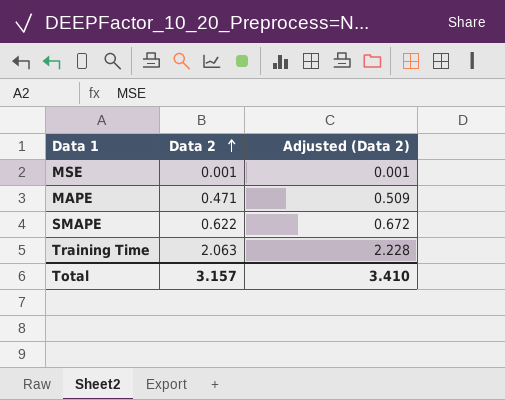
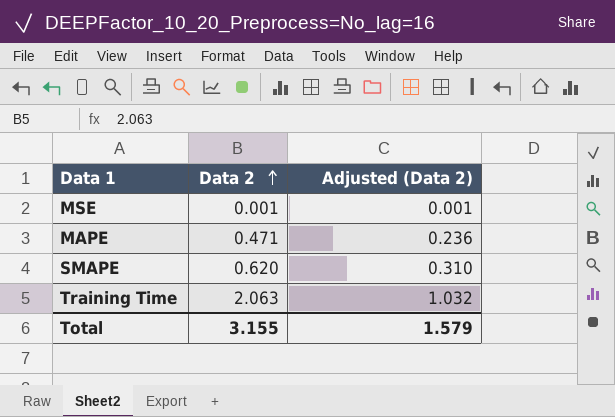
column Adjusted (Data 2) | formula: [Data 2] * 1.08 -> [Data 2] * 0.5
SMAPE | Data 2: 0.622 -> 0.620
Total | Data 2: 3.157 -> 3.155
Total | Adjusted (Data 2): 3.410 -> 1.579

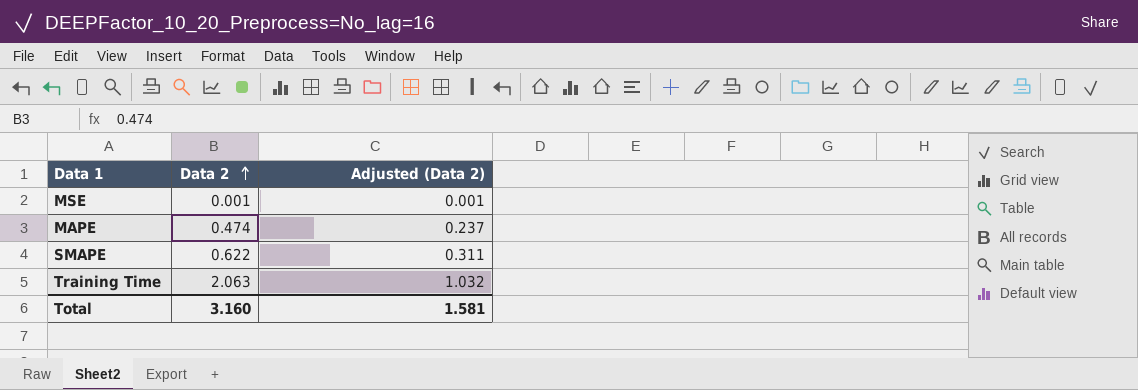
MAPE | Data 2: 0.471 -> 0.474
MAPE | Adjusted (Data 2): 0.236 -> 0.237
SMAPE | Data 2: 0.620 -> 0.622
SMAPE | Adjusted (Data 2): 0.310 -> 0.311
Total | Data 2: 3.155 -> 3.160
Total | Adjusted (Data 2): 1.579 -> 1.581

